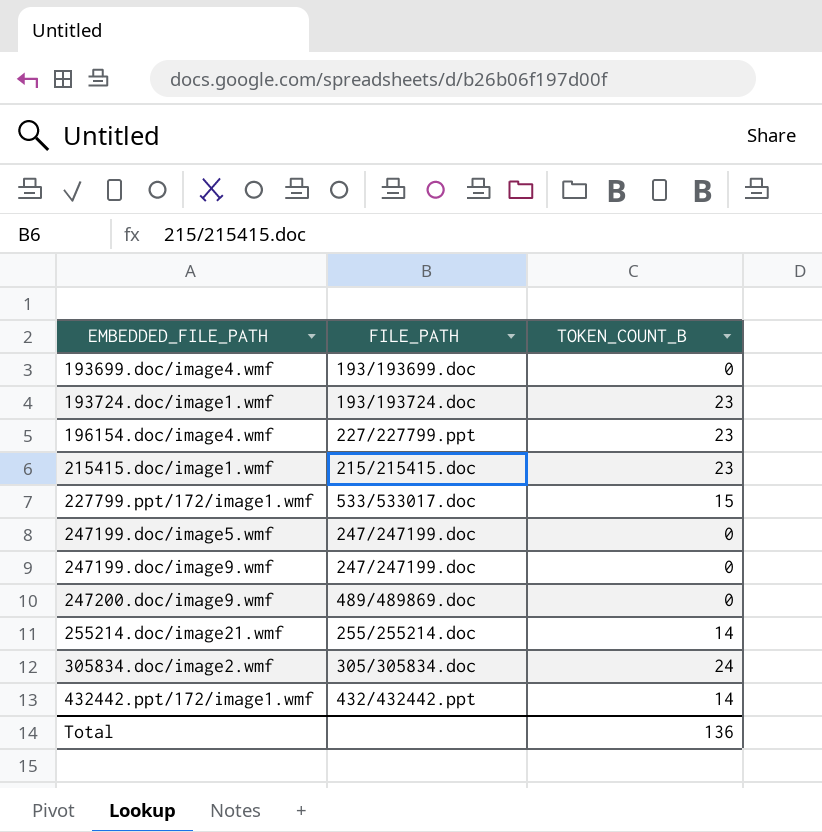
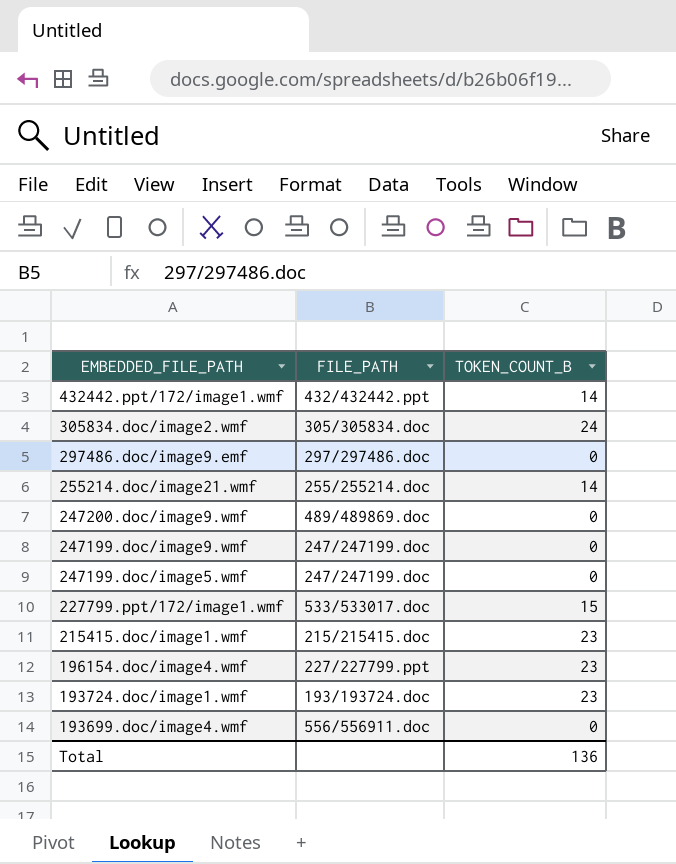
row order: EMBEDDED_FILE_PATH ascending -> EMBEDDED_FILE_PATH descending
row 297486.doc/image9.emf: none -> 297/297486.doc | 0
193699.doc/image4.wmf | FILE_PATH: 193/193699.doc -> 556/556911.doc

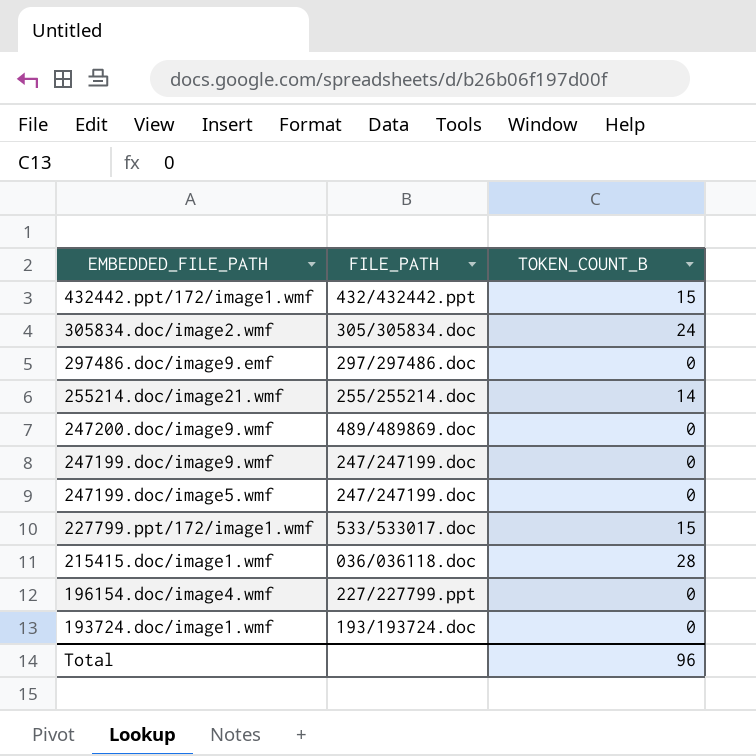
row 193699.doc/image4.wmf: 556/556911.doc | 0 -> none
432442.ppt/172/image1.wmf | TOKEN_COUNT_B: 14 -> 15
215415.doc/image1.wmf | FILE_PATH: 215/215415.doc -> 036/036118.doc
215415.doc/image1.wmf | TOKEN_COUNT_B: 23 -> 28
196154.doc/image4.wmf | TOKEN_COUNT_B: 23 -> 0
193724.doc/image1.wmf | TOKEN_COUNT_B: 23 -> 0
Total | TOKEN_COUNT_B: 136 -> 96

